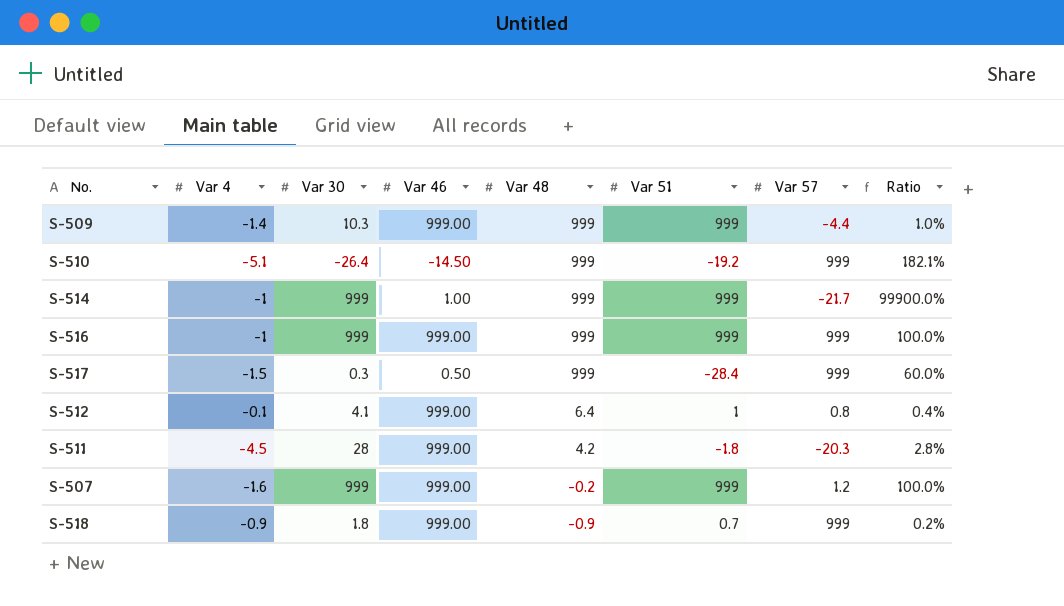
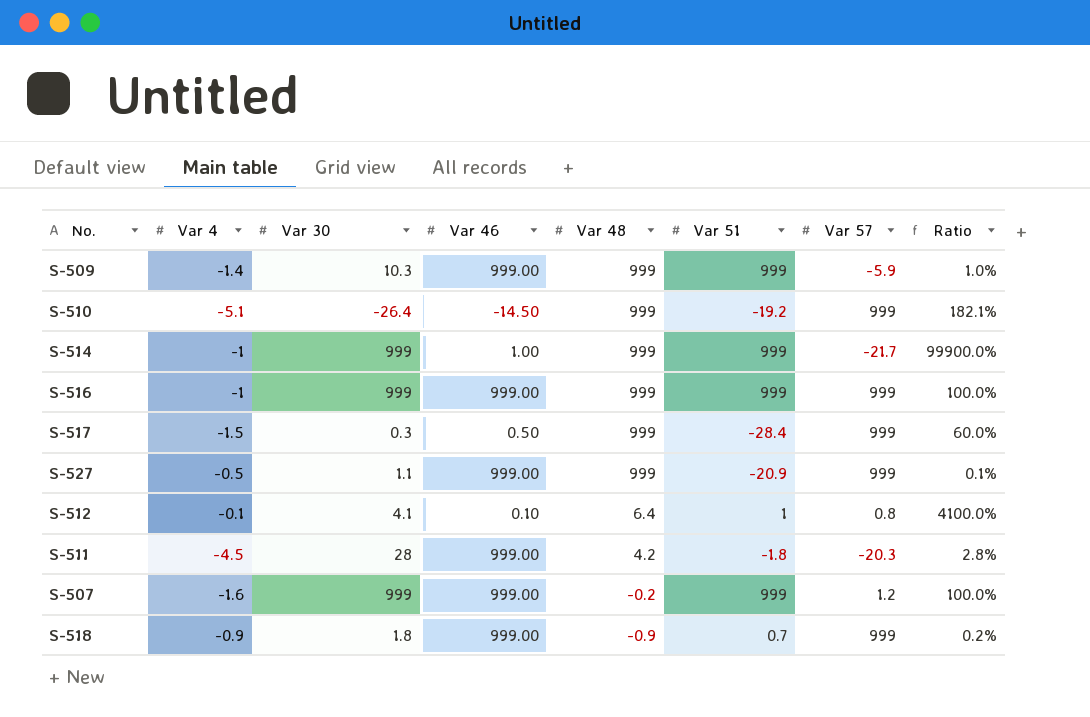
S-509 | Var 57: -4.4 -> -5.9
row S-527: none -> -0.5 | 1.1 | 999.00 | 999 | -20.9 | 999 | 0.1%
S-512 | Var 46: 999.00 -> 0.10
S-512 | Ratio: 0.4% -> 4100.0%

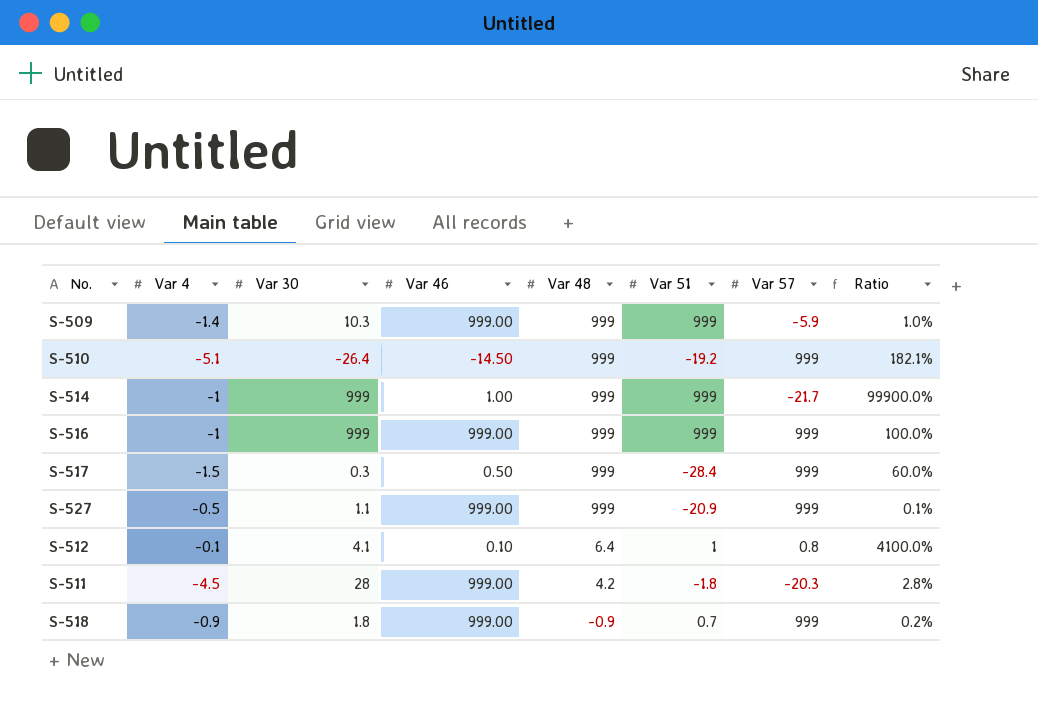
row S-507: -1.6 | 999 | 999.00 | -0.2 | 999 | 1.2 | 100.0% -> none

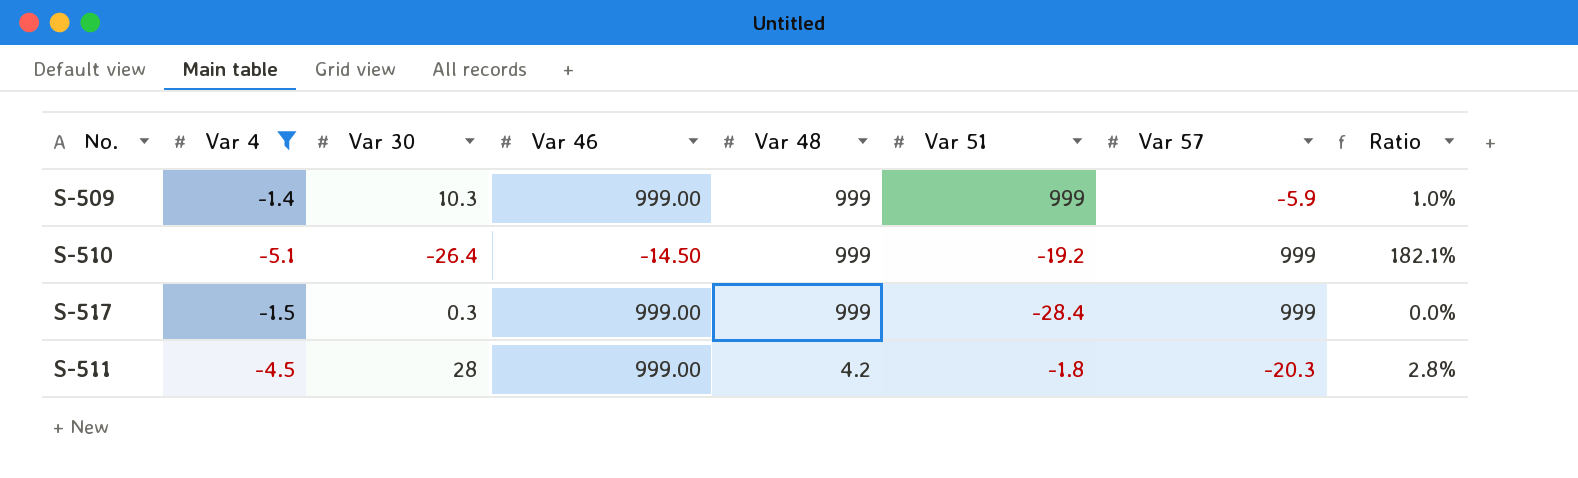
filter: none -> Var 4 <= -1.4
S-517 | Var 46: 0.50 -> 999.00
S-517 | Ratio: 60.0% -> 0.0%

